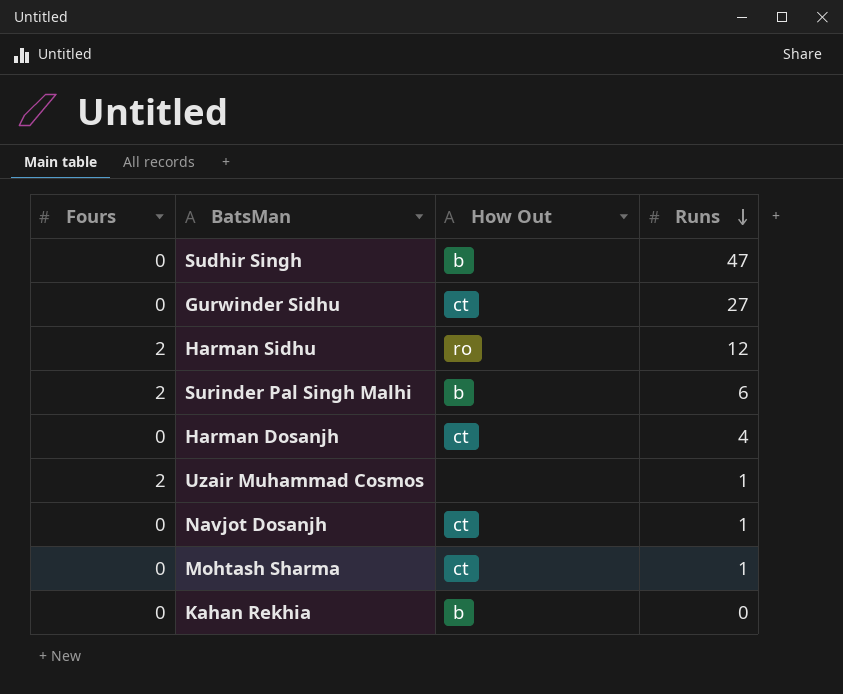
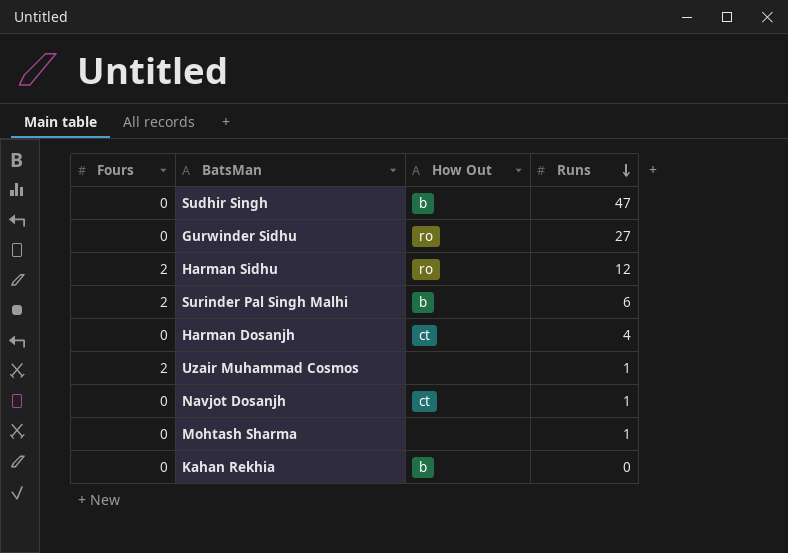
Gurwinder Sidhu | How Out: ct -> ro
Mohtash Sharma | How Out: ct -> none

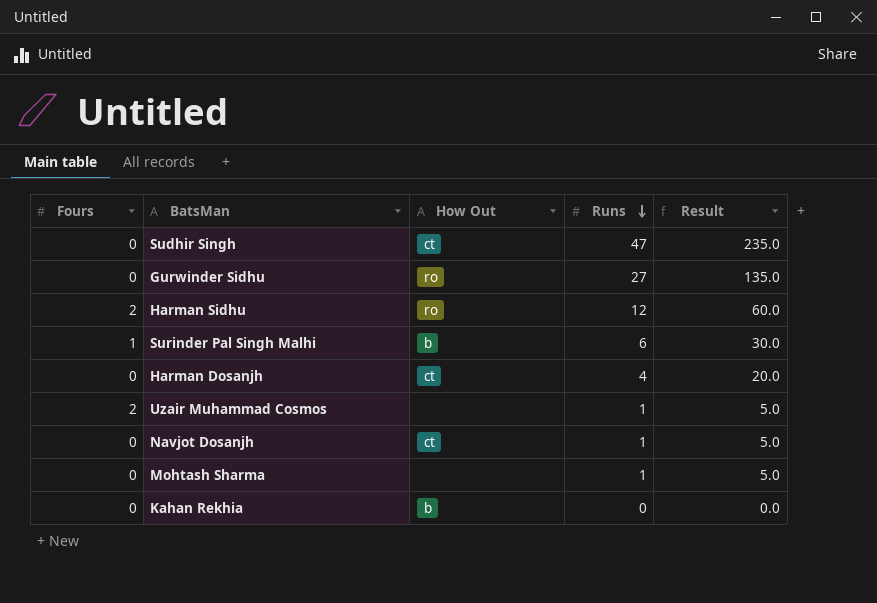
column Result | formula: none -> [Runs] * 5
Sudhir Singh | How Out: b -> ct
Surinder Pal Singh Malhi | Fours: 2 -> 1

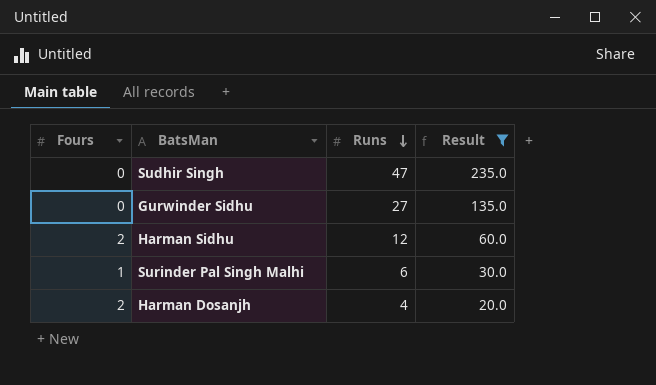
filter: none -> Result >= 20.0
column How Out | position: 3 -> none
Harman Dosanjh | Fours: 0 -> 2

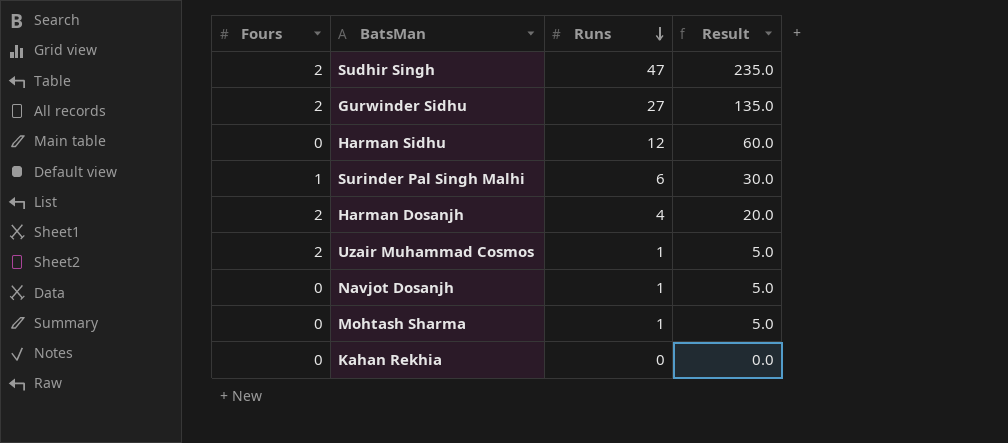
filter: Result >= 20.0 -> none
Sudhir Singh | Fours: 0 -> 2
Gurwinder Sidhu | Fours: 0 -> 2
Harman Sidhu | Fours: 2 -> 0

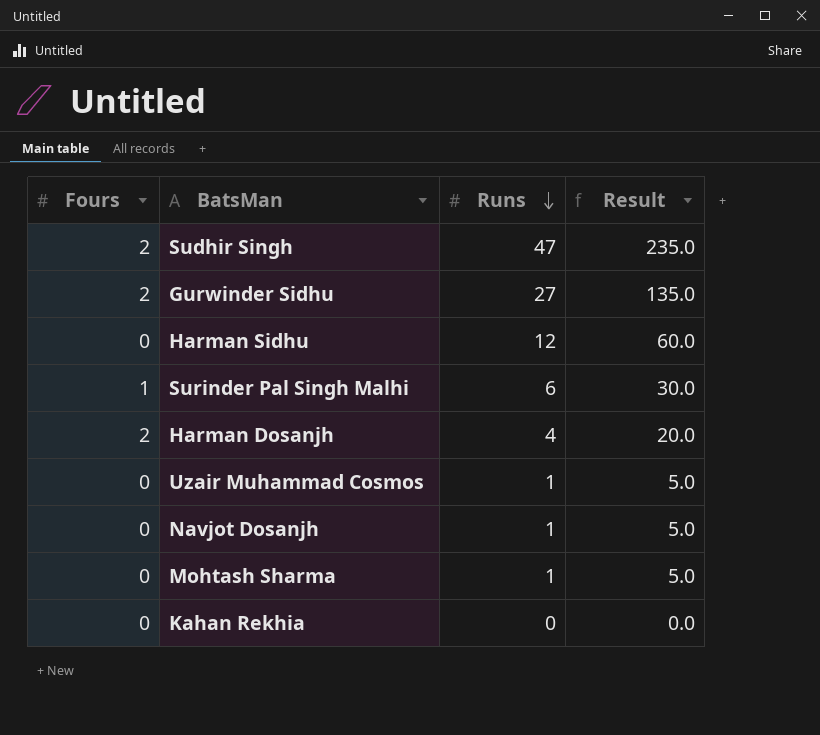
Uzair Muhammad Cosmos | Fours: 2 -> 0

